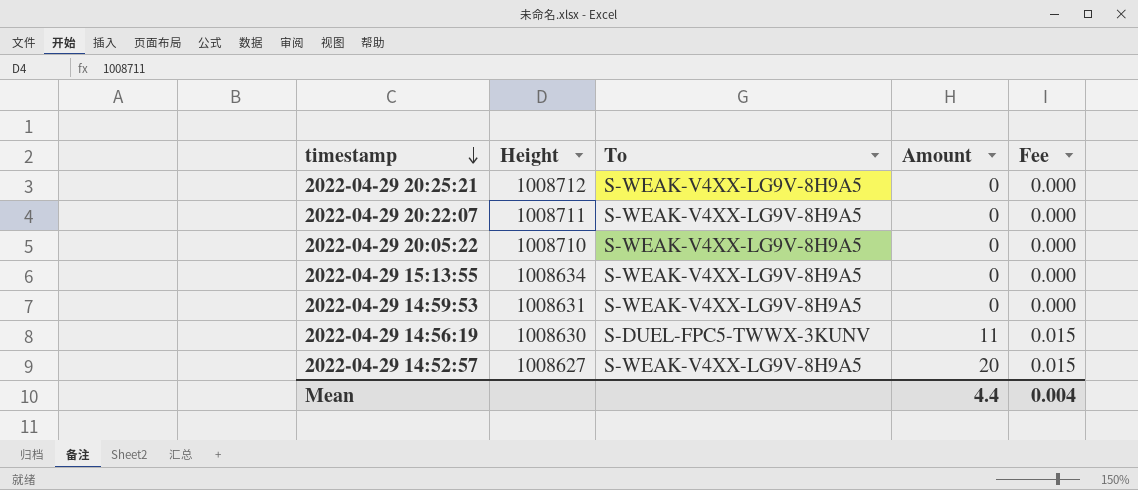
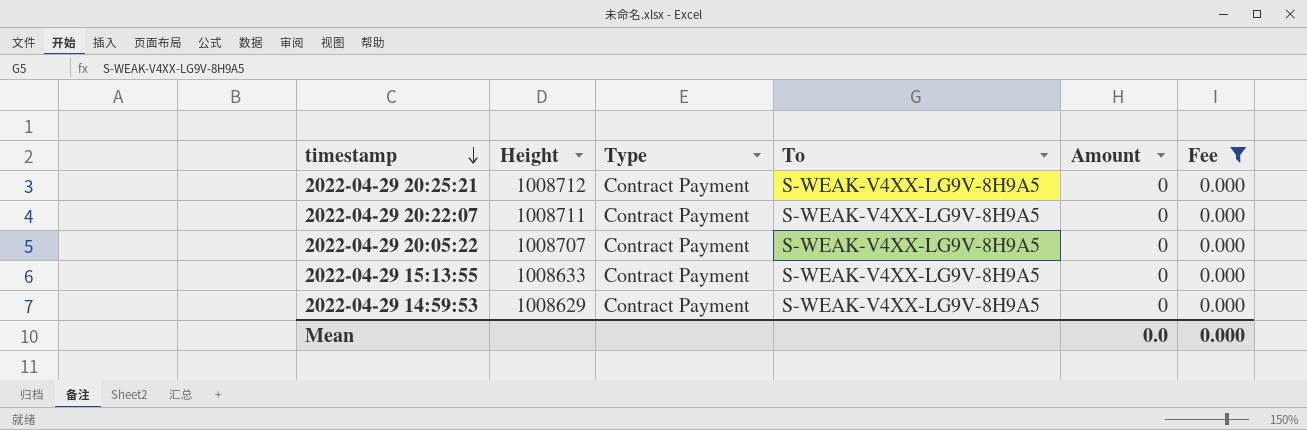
filter: none -> Fee = 0.000
column Type | position: none -> 3
2022-04-29 20:05:22 | Height: 1008710 -> 1008707
2022-04-29 15:13:55 | Height: 1008634 -> 1008633
2022-04-29 14:59:53 | Height: 1008631 -> 1008629
Mean | Amount: 4.4 -> 0.0
Mean | Fee: 0.004 -> 0.000

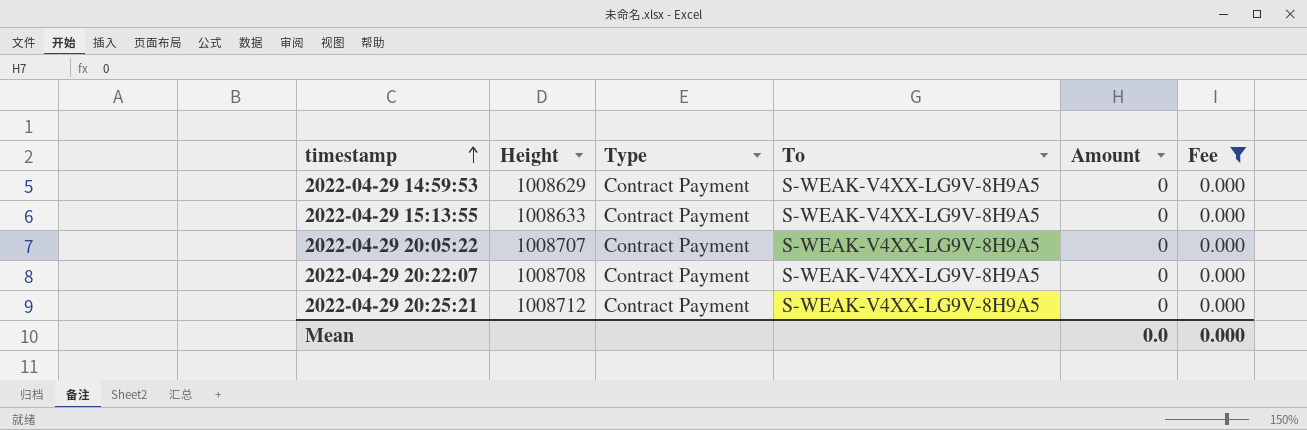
row order: timestamp descending -> timestamp ascending
2022-04-29 20:22:07 | Height: 1008711 -> 1008708

